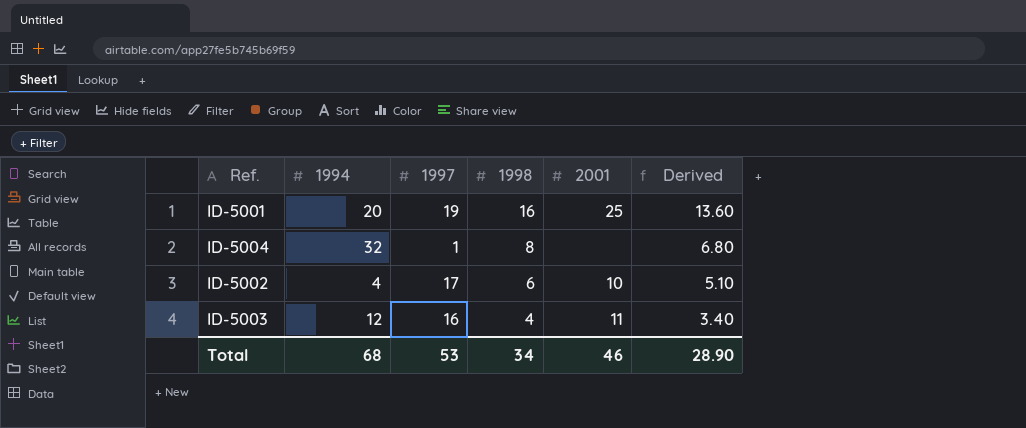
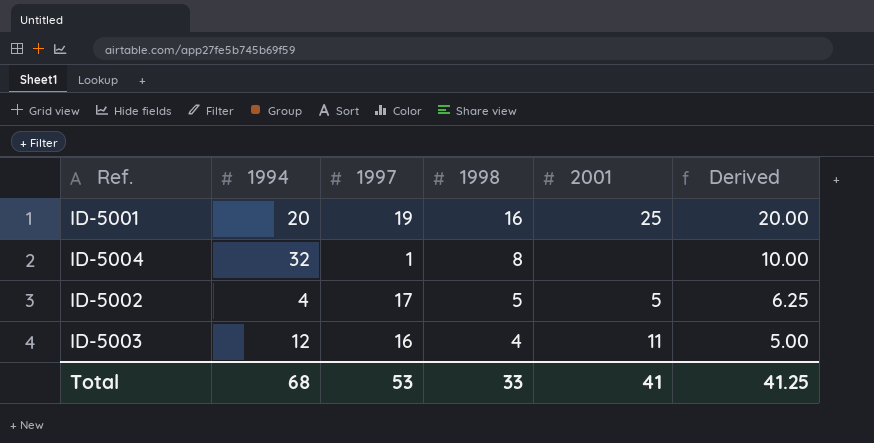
column Derived | formula: [1998] * 0.85 -> [1998] * 1.25
ID-5002 | 1998: 6 -> 5
ID-5002 | 2001: 10 -> 5
Total | 1998: 34 -> 33
Total | 2001: 46 -> 41
Total | Derived: 28.90 -> 41.25

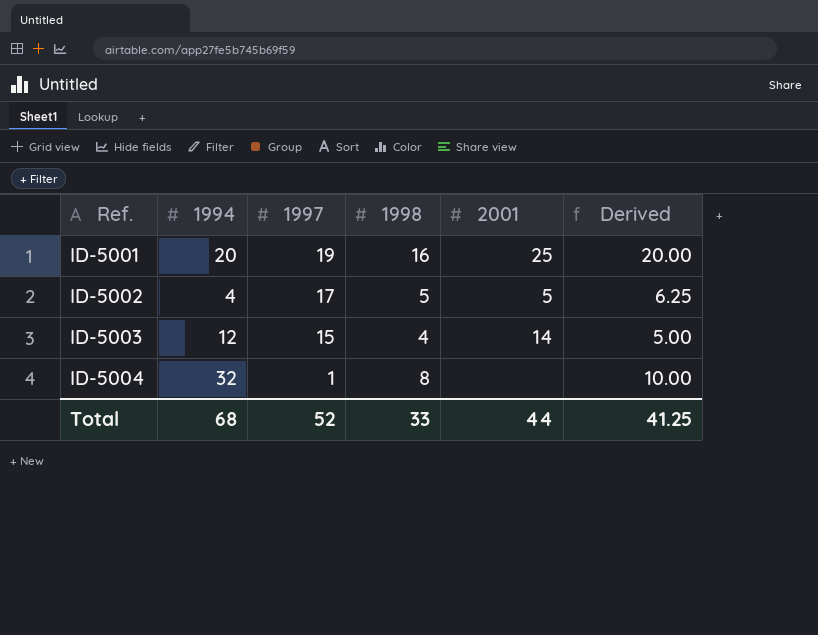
row order: 1998 descending -> Ref. ascending
ID-5003 | 1997: 16 -> 15
ID-5003 | 2001: 11 -> 14
Total | 1997: 53 -> 52
Total | 2001: 41 -> 44

